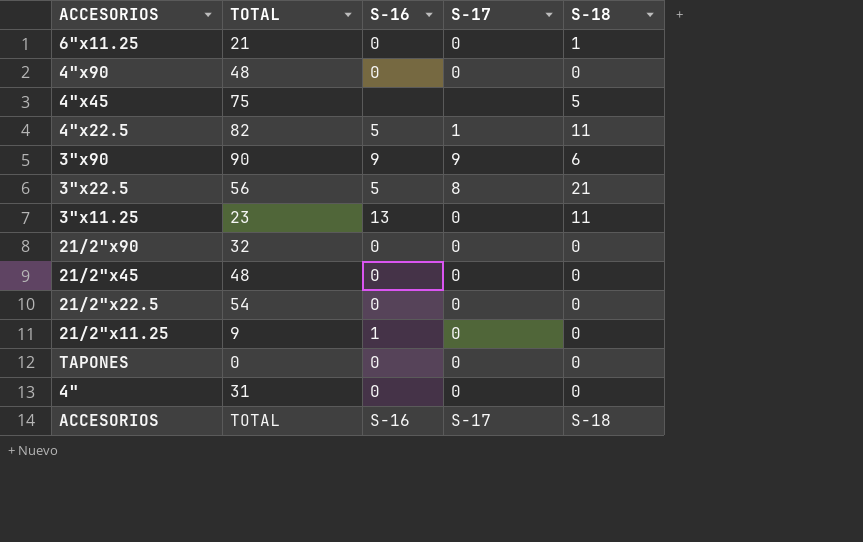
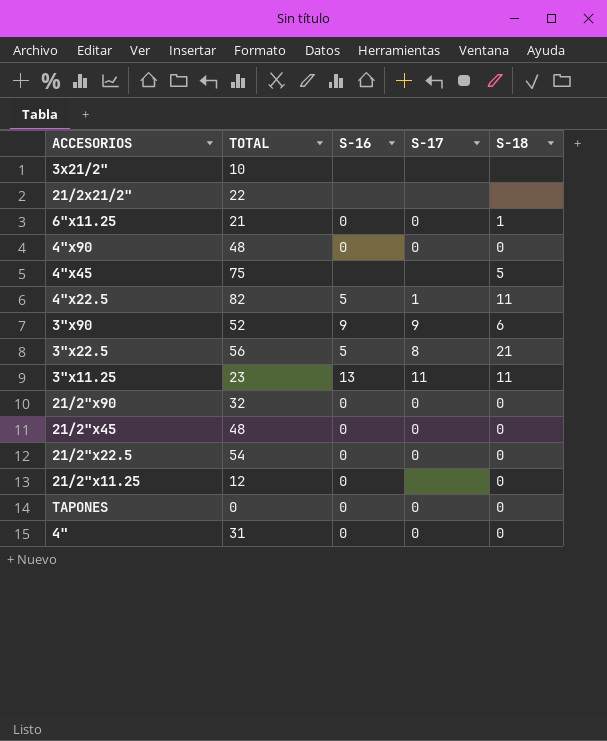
row ACCESORIOS: TOTAL | S-16 | S-17 | S-18 -> none
row 3x21/2": none -> 10 | none | none | none
row 21/2x21/2": none -> 22 | none | none | none
3"x90 | TOTAL: 90 -> 52
3"x11.25 | S-17: 0 -> 11
21/2"x11.25 | TOTAL: 9 -> 12
21/2"x11.25 | S-16: 1 -> 0
21/2"x11.25 | S-17: 0 -> none

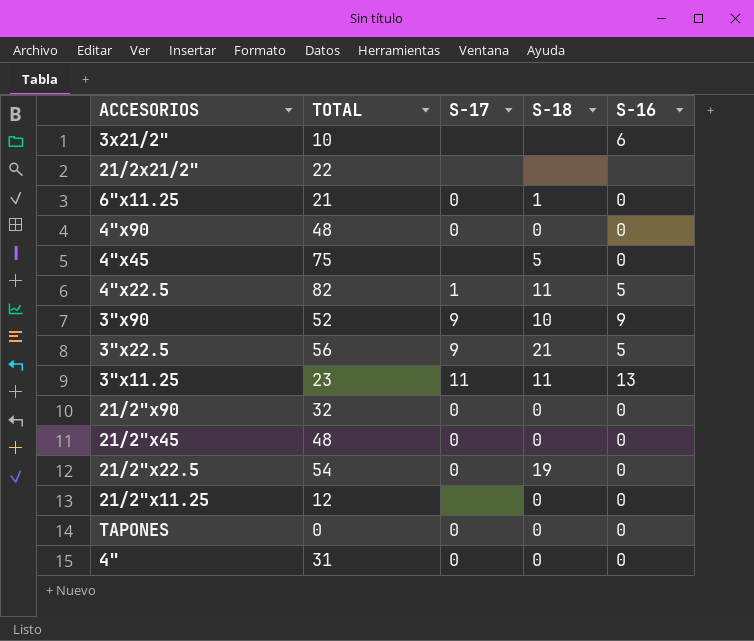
column S-16 | position: 3 -> 5
3x21/2" | S-16: none -> 6
4"x45 | S-16: none -> 0
3"x90 | S-18: 6 -> 10
3"x22.5 | S-17: 8 -> 9
21/2"x22.5 | S-18: 0 -> 19

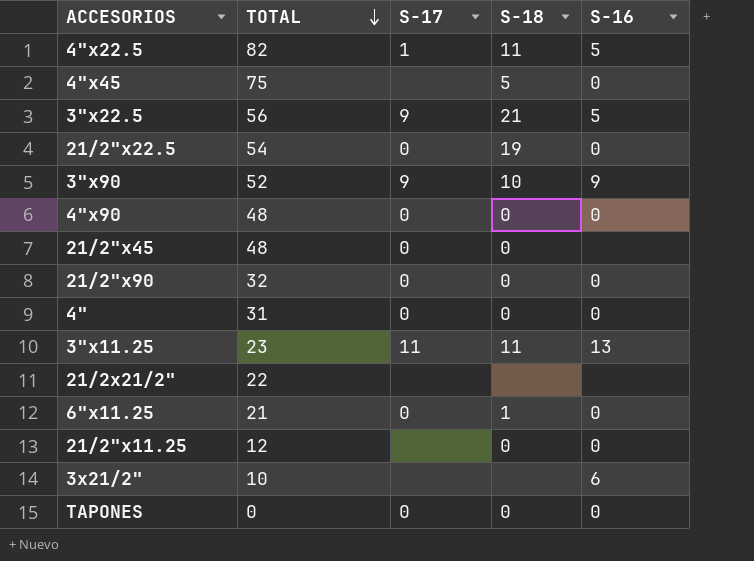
row order: none -> TOTAL descending
21/2"x45 | S-16: 0 -> none

